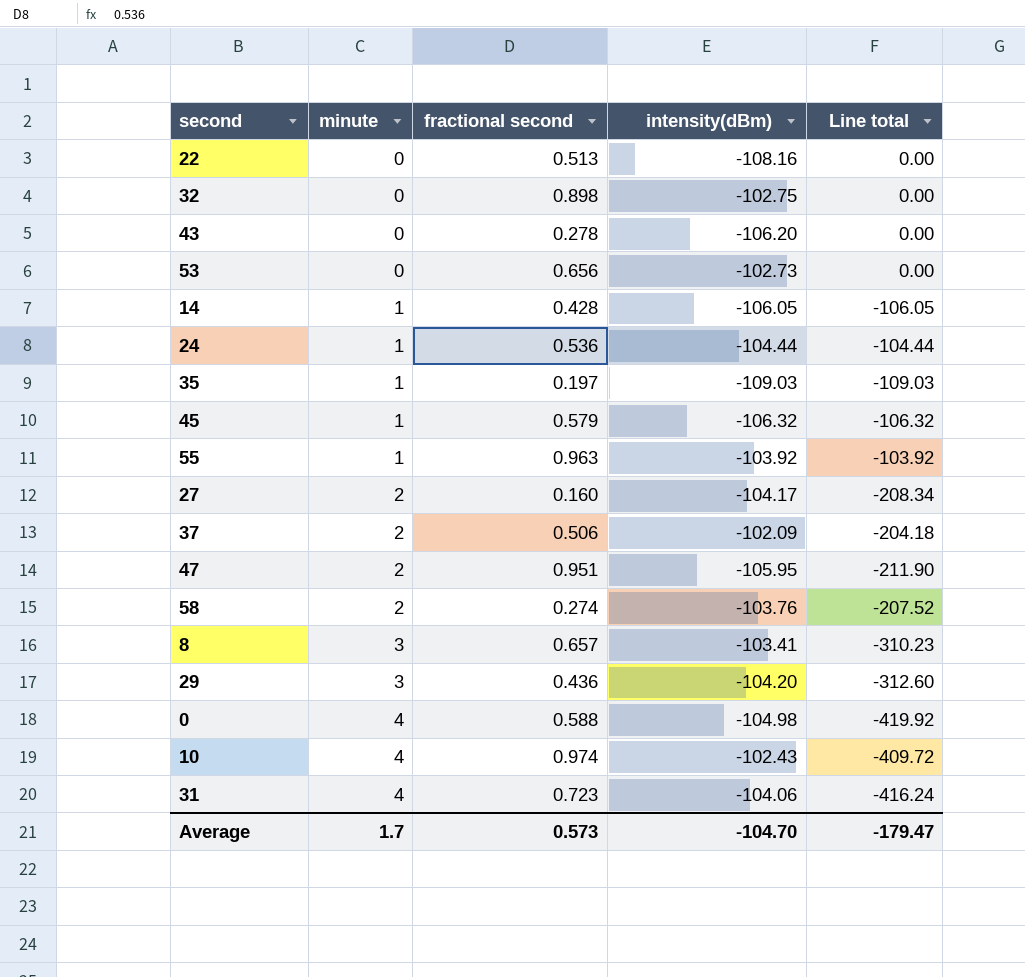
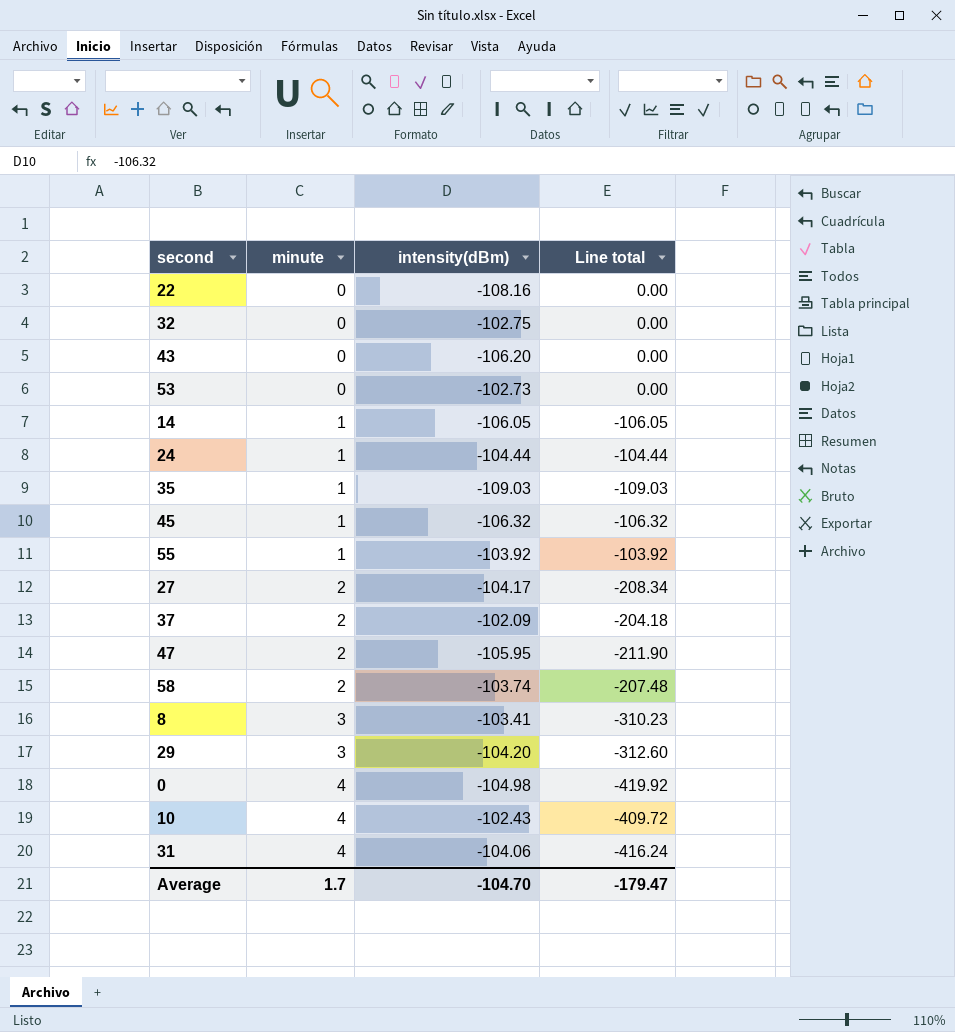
column fractional second | position: 3 -> none
58 | intensity(dBm): -103.76 -> -103.74
58 | Line total: -207.52 -> -207.48

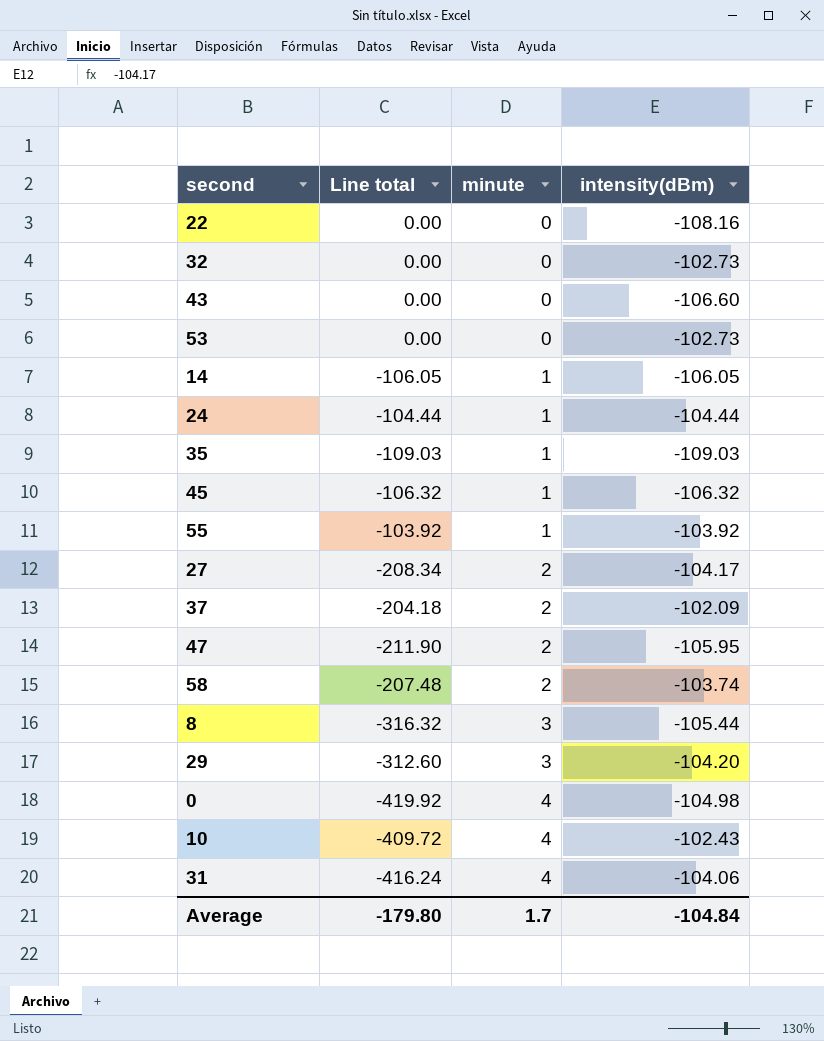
column Line total | position: 4 -> 2
32 | intensity(dBm): -102.75 -> -102.73
43 | intensity(dBm): -106.20 -> -106.60
8 | Line total: -310.23 -> -316.32
8 | intensity(dBm): -103.41 -> -105.44
Average | Line total: -179.47 -> -179.80
Average | intensity(dBm): -104.70 -> -104.84

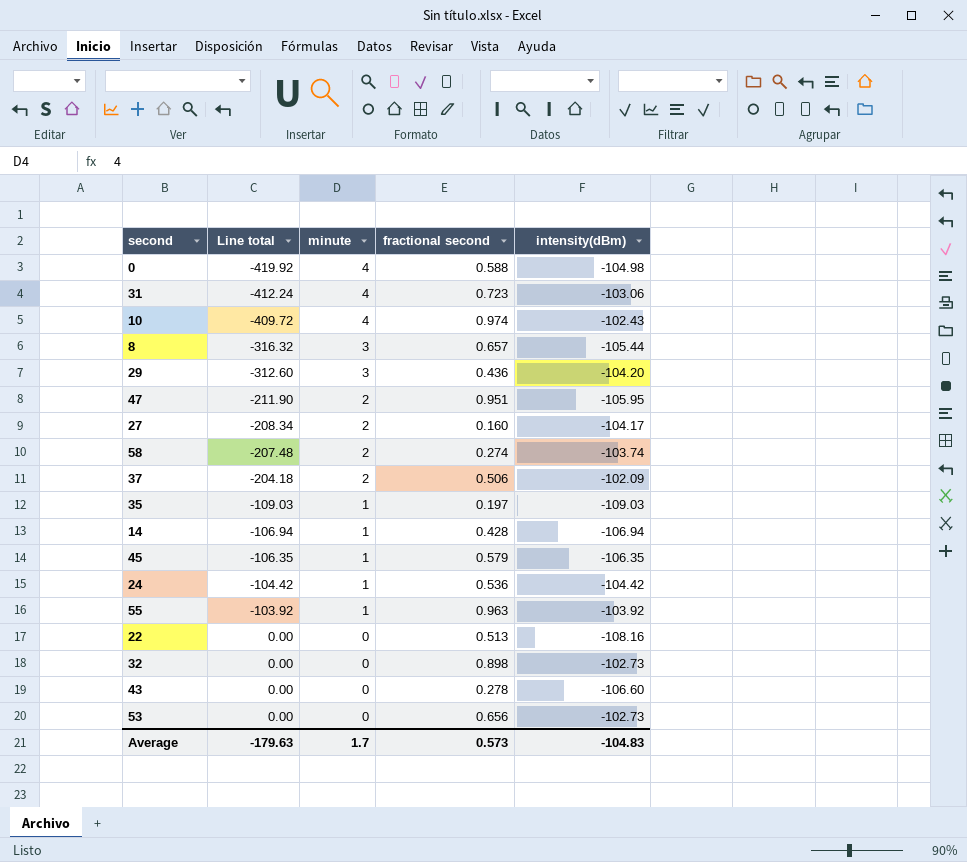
row order: minute ascending -> Line total ascending
column fractional second | position: none -> 4
31 | Line total: -416.24 -> -412.24
31 | intensity(dBm): -104.06 -> -103.06
14 | Line total: -106.05 -> -106.94
14 | intensity(dBm): -106.05 -> -106.94
45 | Line total: -106.32 -> -106.35
45 | intensity(dBm): -106.32 -> -106.35
24 | Line total: -104.44 -> -104.42
24 | intensity(dBm): -104.44 -> -104.42
Average | Line total: -179.80 -> -179.63
Average | intensity(dBm): -104.84 -> -104.83

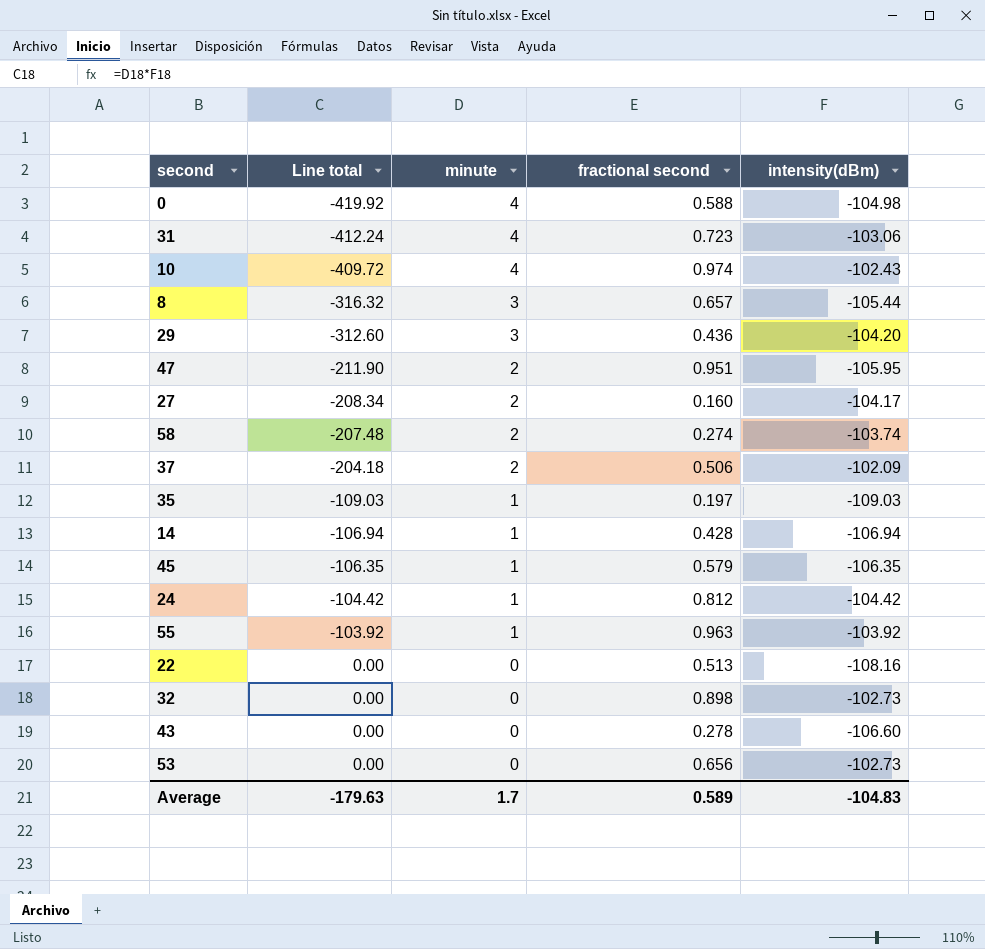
24 | fractional second: 0.536 -> 0.812
Average | fractional second: 0.573 -> 0.589

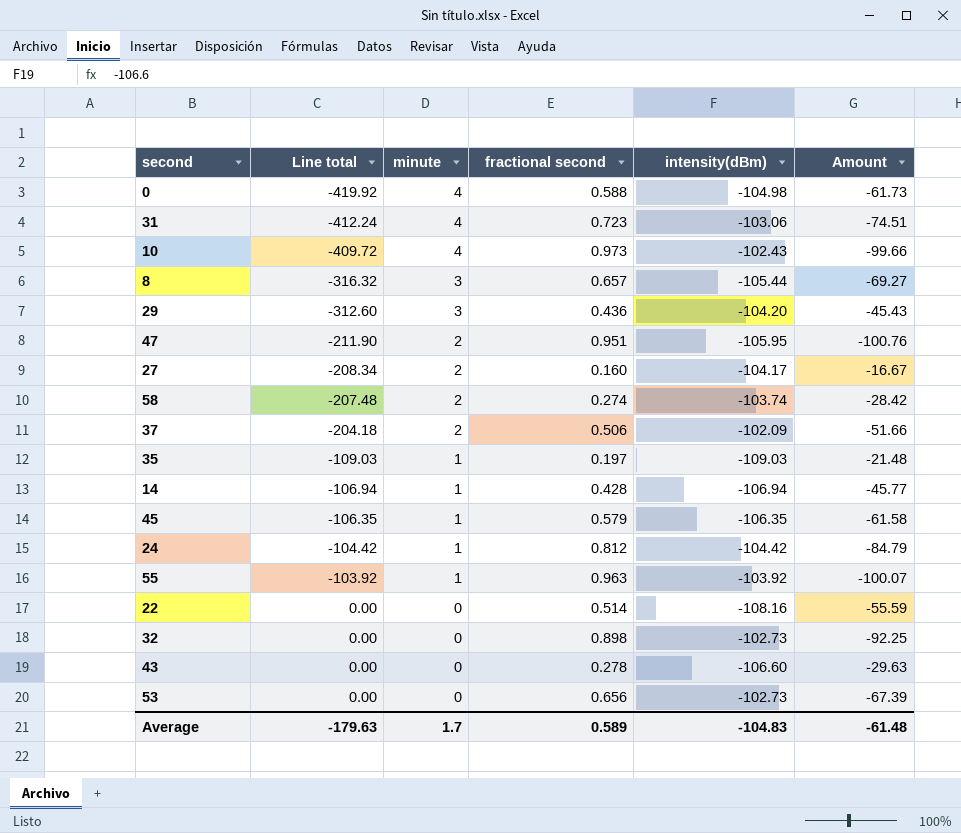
column Amount | formula: none -> [fractional second] * [intensity(dBm)]
10 | fractional second: 0.974 -> 0.973
22 | fractional second: 0.513 -> 0.514

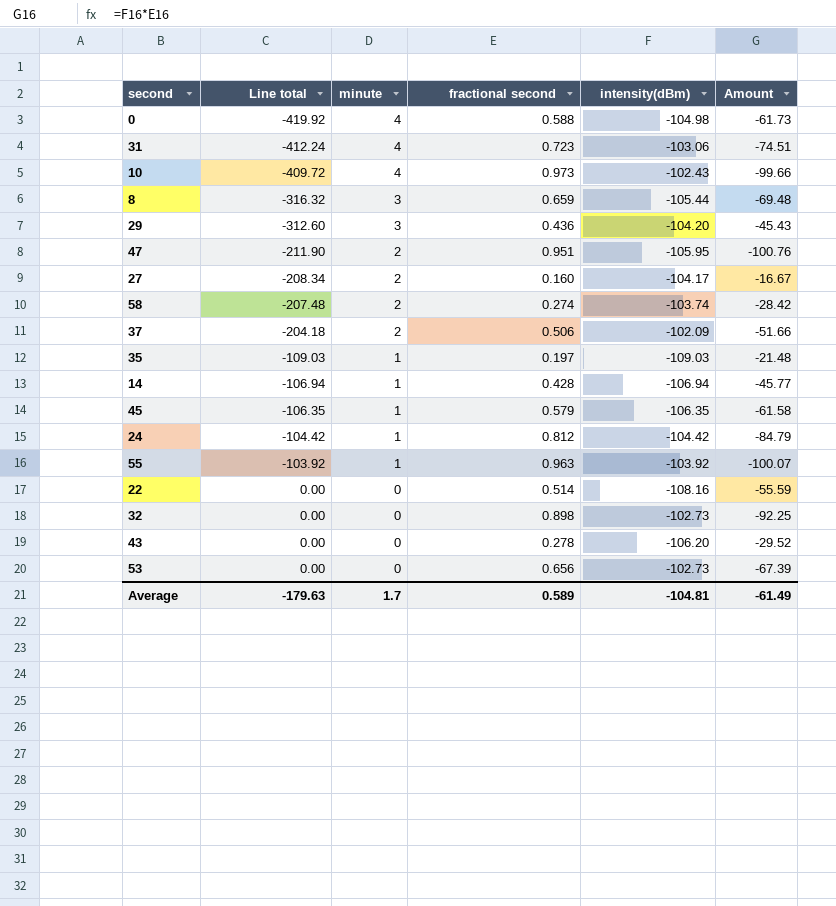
8 | fractional second: 0.657 -> 0.659
8 | Amount: -69.27 -> -69.48
43 | intensity(dBm): -106.60 -> -106.20
43 | Amount: -29.63 -> -29.52
Average | intensity(dBm): -104.83 -> -104.81
Average | Amount: -61.48 -> -61.49

